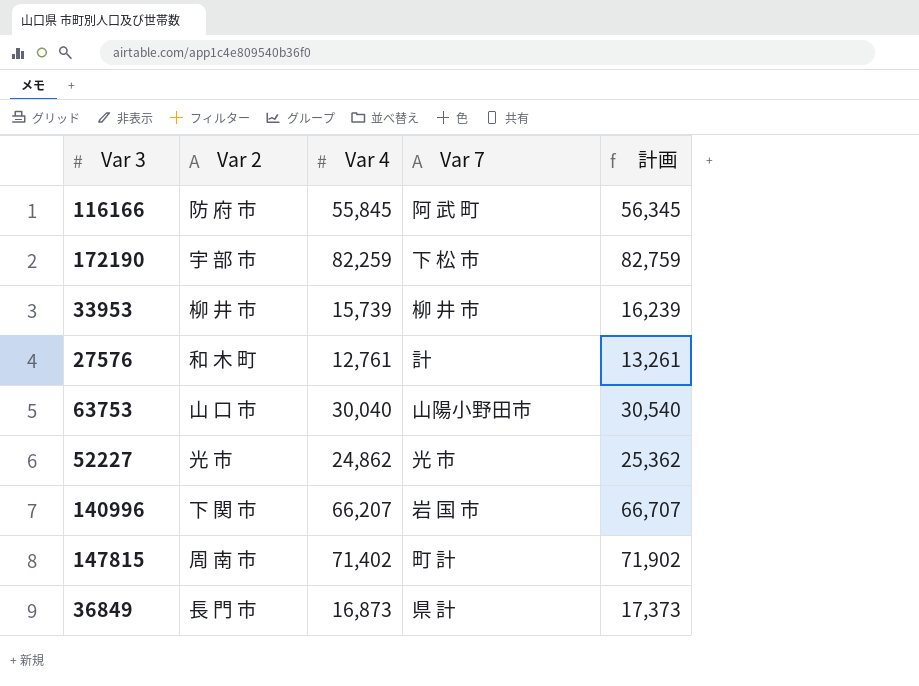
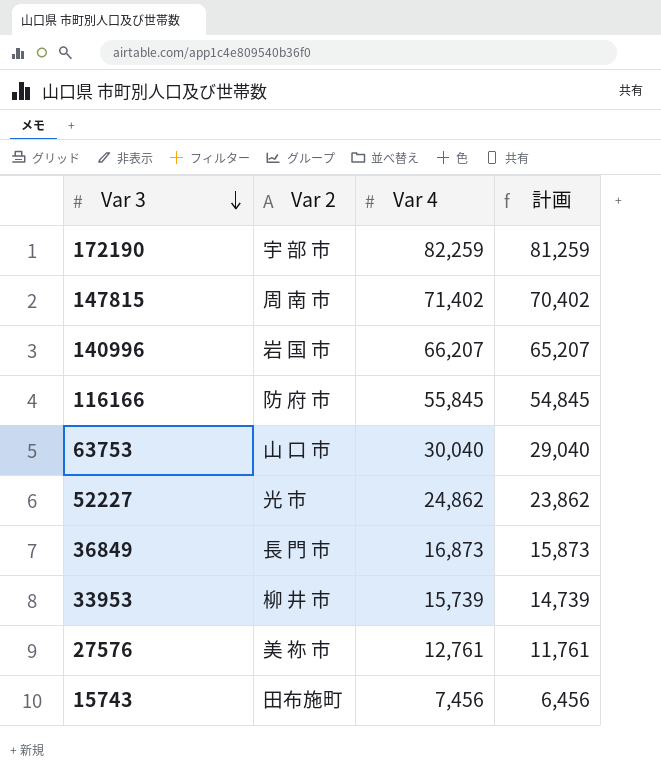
row order: none -> Var 3 descending
column Var 7 | position: 4 -> none
column 計画 | formula: [Var 4] + 500 -> [Var 4] - 1000
140996 | Var 2: 下 関 市 -> 岩 国 市
27576 | Var 2: 和 木 町 -> 美 祢 市
row 15743: none -> 田布施町 | 7,456 | 6,456

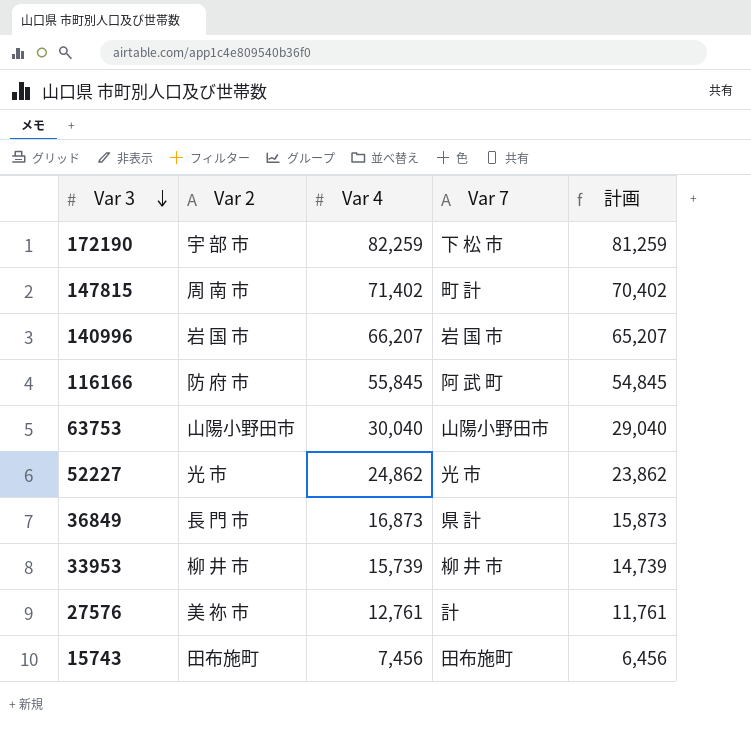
column Var 7 | position: none -> 4
63753 | Var 2: 山 口 市 -> 山陽小野田市

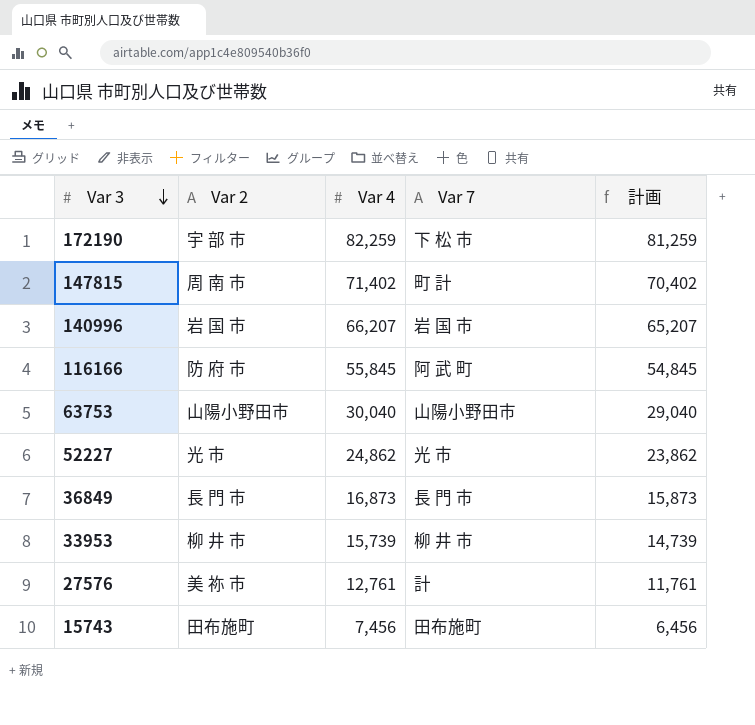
36849 | Var 7: 県 計 -> 長 門 市

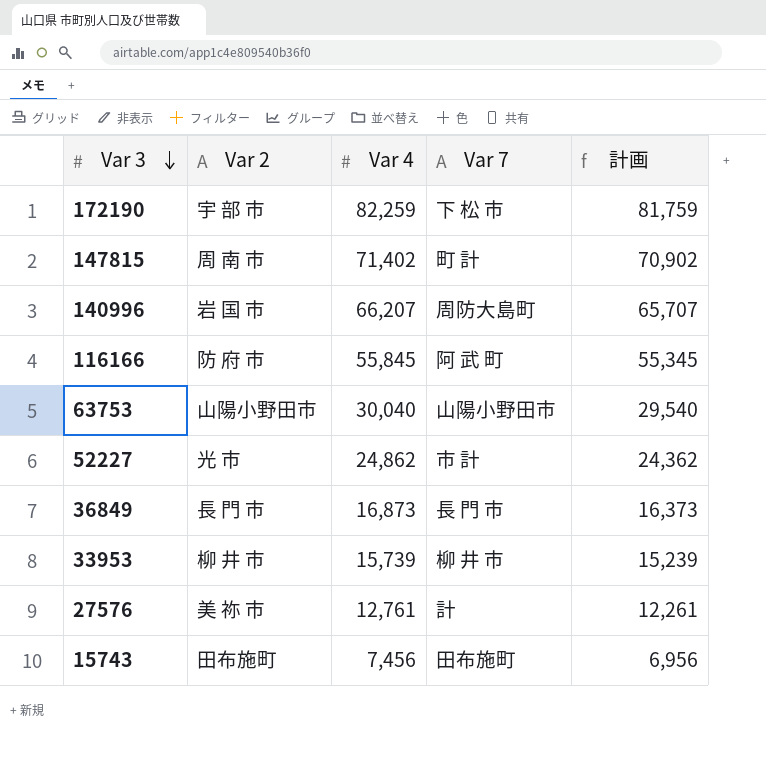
column 計画 | formula: [Var 4] - 1000 -> [Var 4] - 500
140996 | Var 7: 岩 国 市 -> 周防大島町
52227 | Var 7: 光 市 -> 市 計

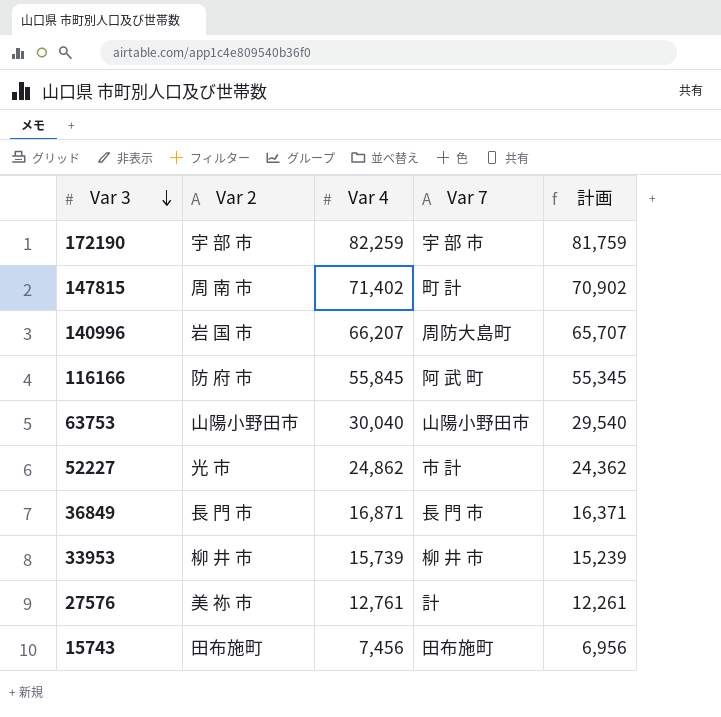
172190 | Var 7: 下 松 市 -> 宇 部 市
36849 | Var 4: 16,873 -> 16,871
36849 | 計画: 16,373 -> 16,371

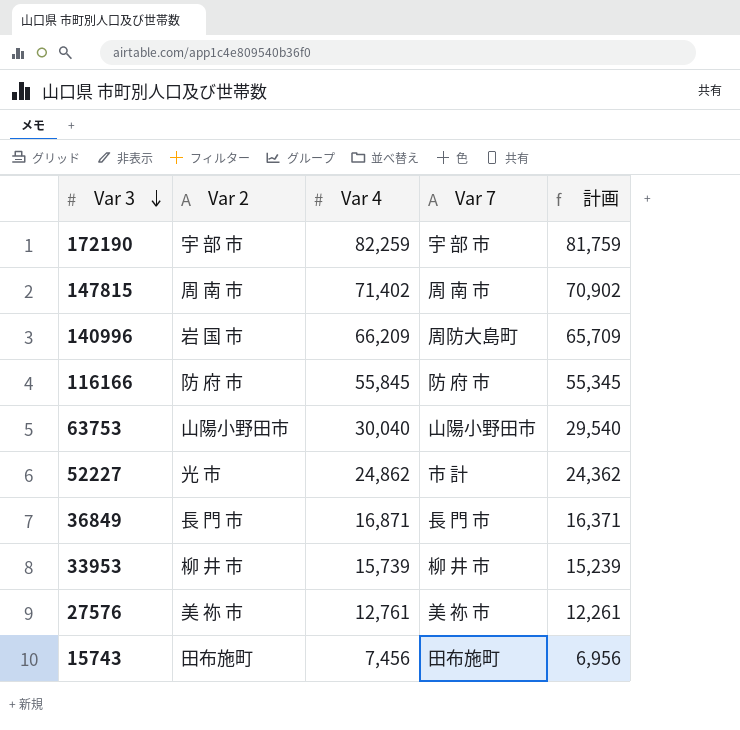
147815 | Var 7: 町 計 -> 周 南 市
140996 | Var 4: 66,207 -> 66,209
140996 | 計画: 65,707 -> 65,709
116166 | Var 7: 阿 武 町 -> 防 府 市
27576 | Var 7: 計 -> 美 祢 市

